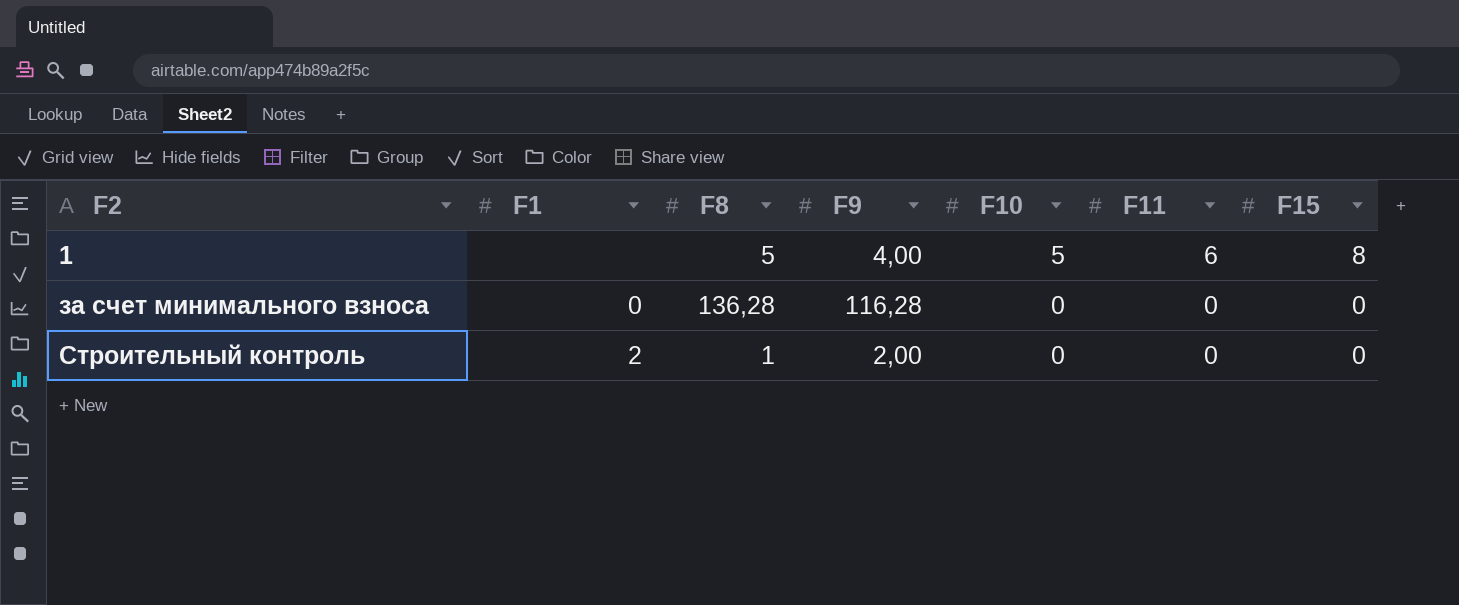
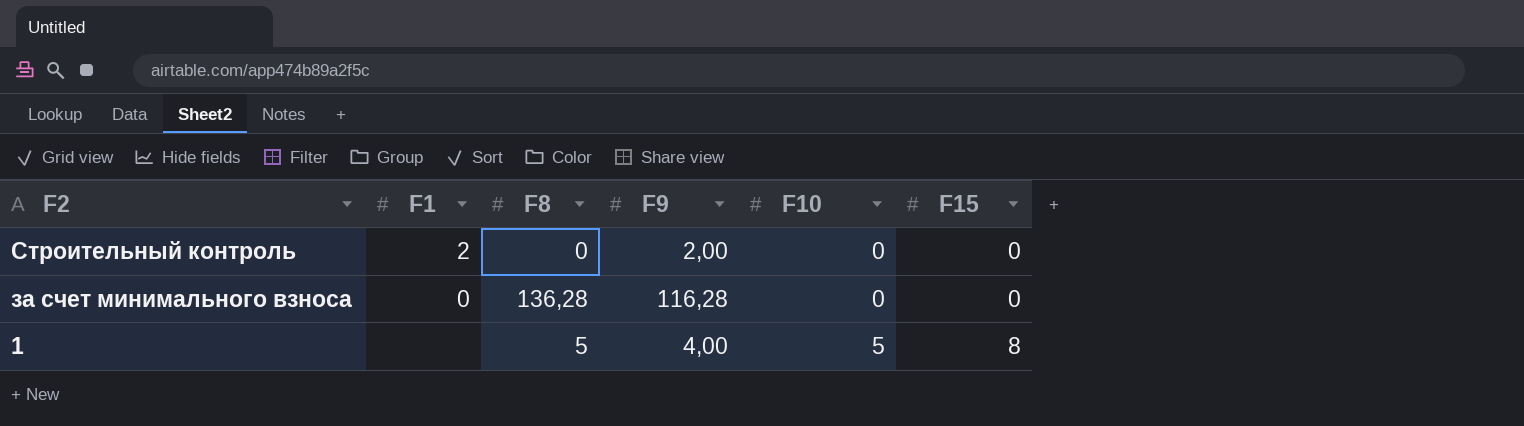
row order: F2 ascending -> F2 descending
column F11 | position: 6 -> none
Строительный контроль | F8: 1 -> 0

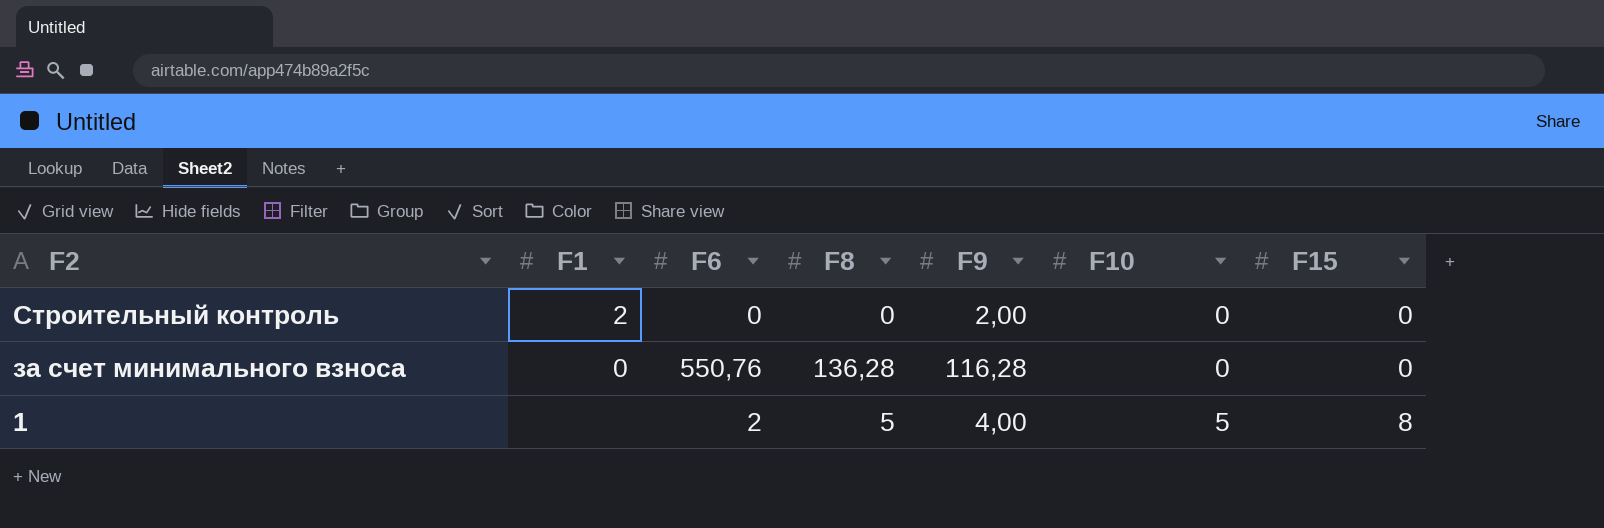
column F6 | position: none -> 3

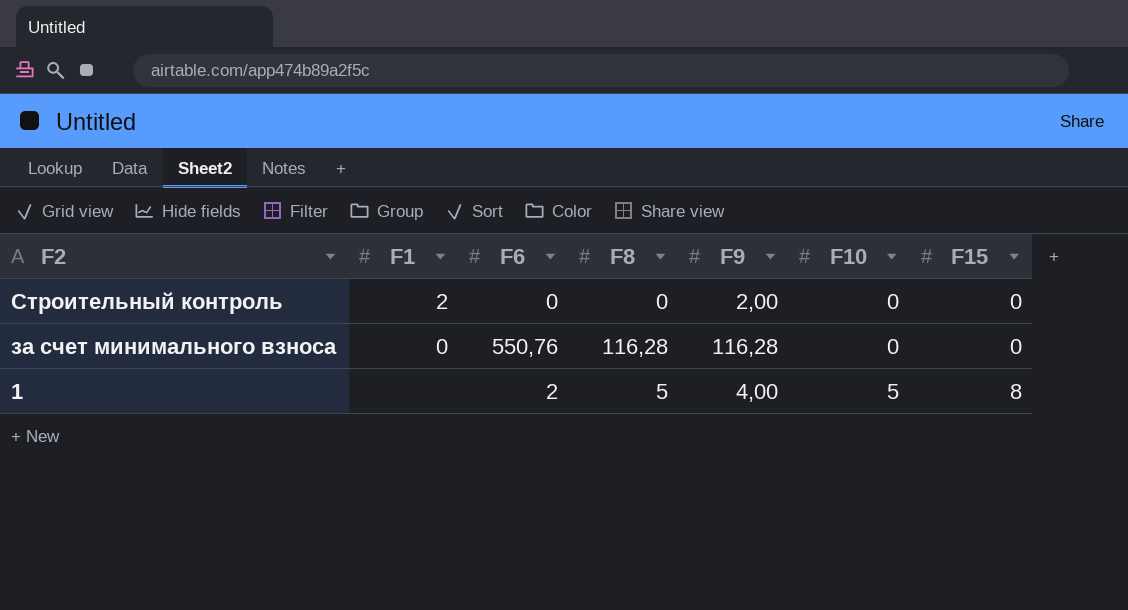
за счет минимального взноса | F8: 136,28 -> 116,28

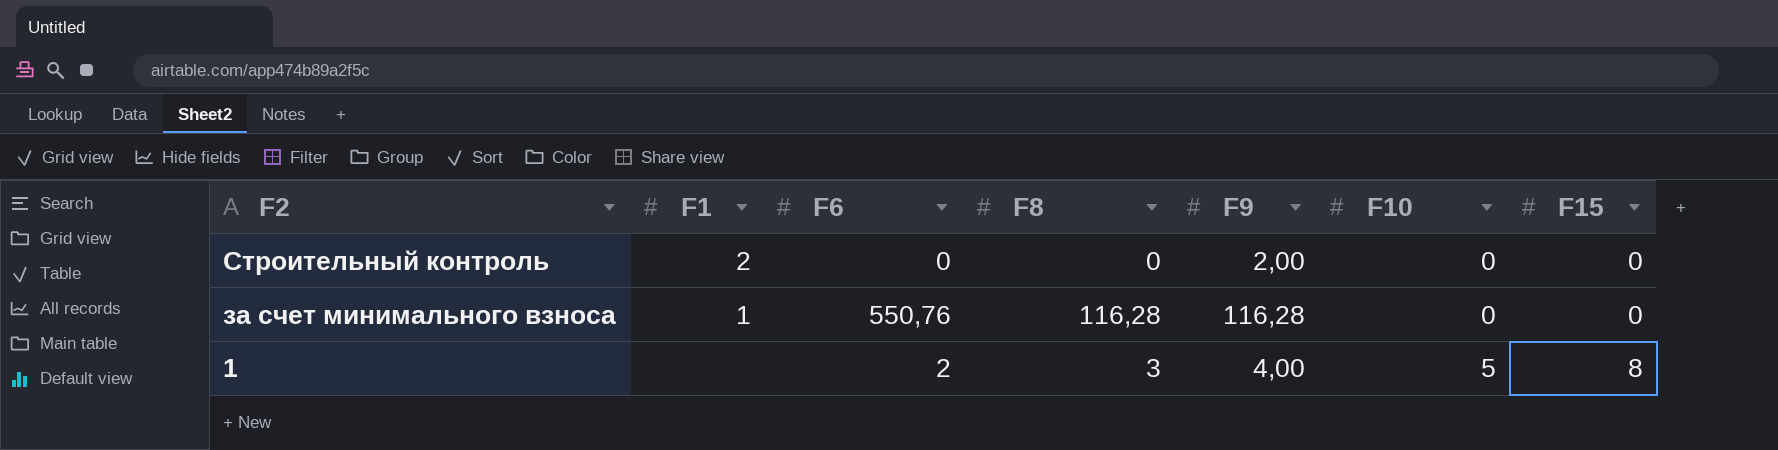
за счет минимального взноса | F1: 0 -> 1
1 | F8: 5 -> 3

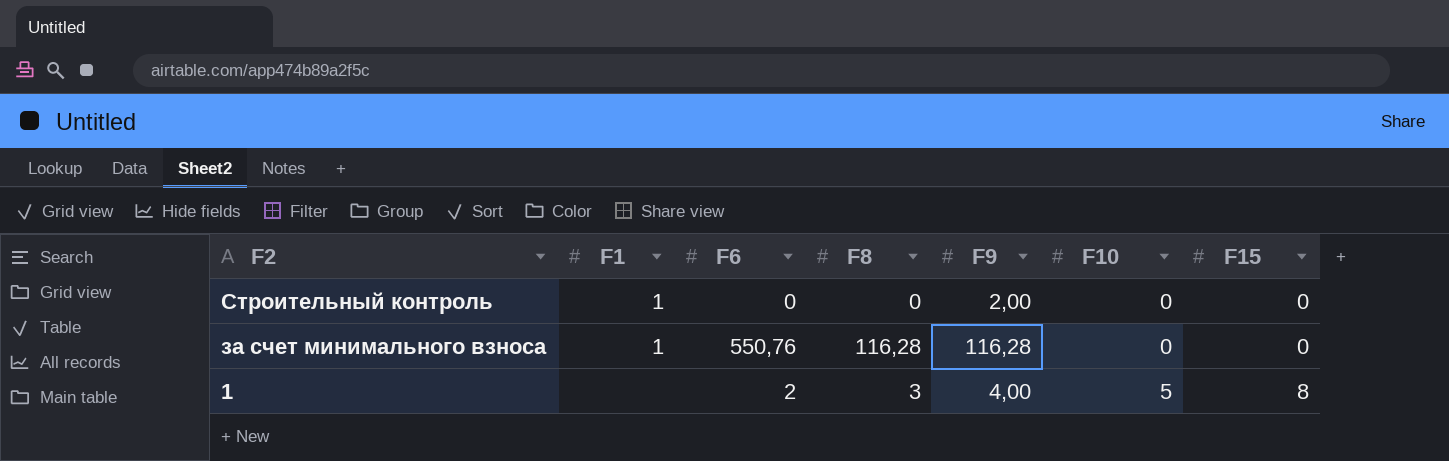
Строительный контроль | F1: 2 -> 1

